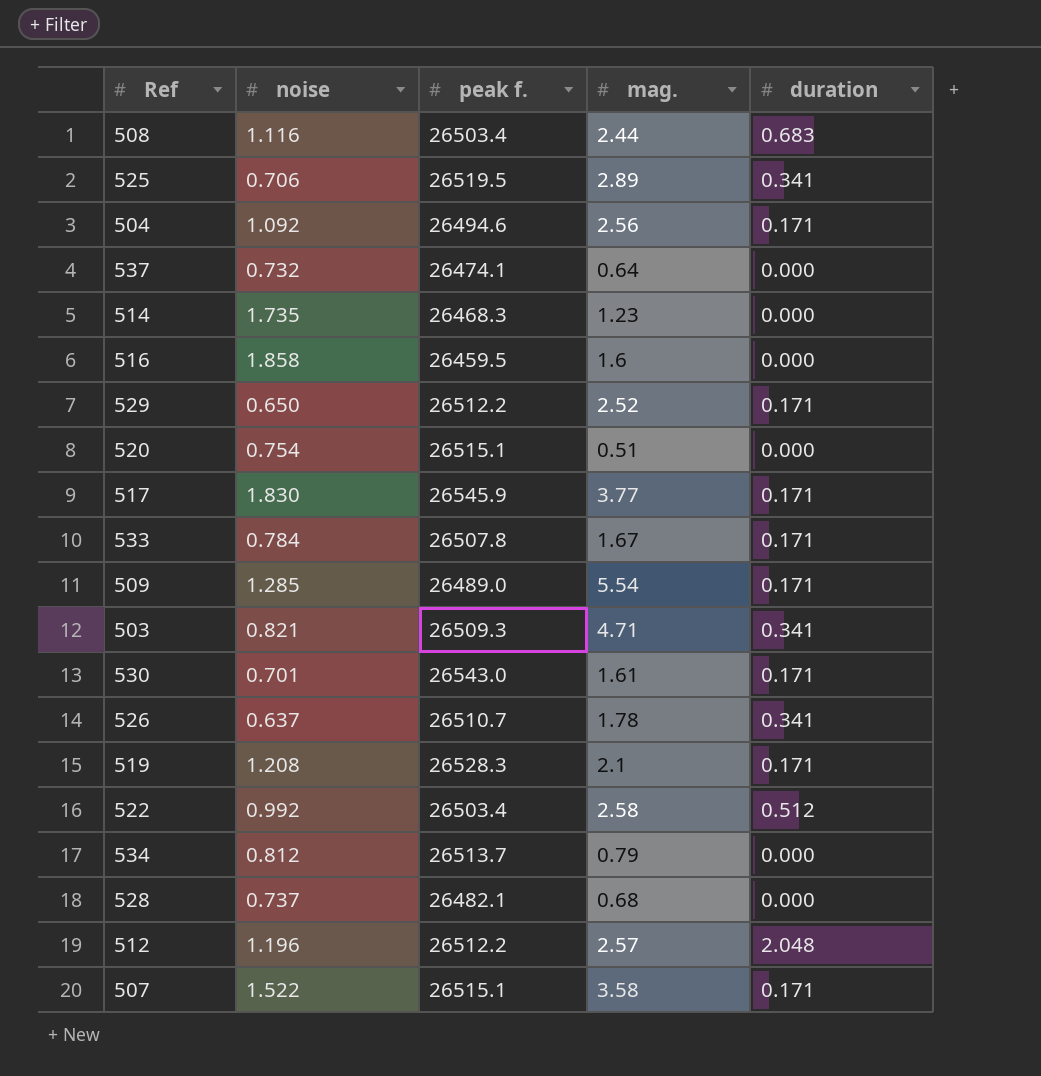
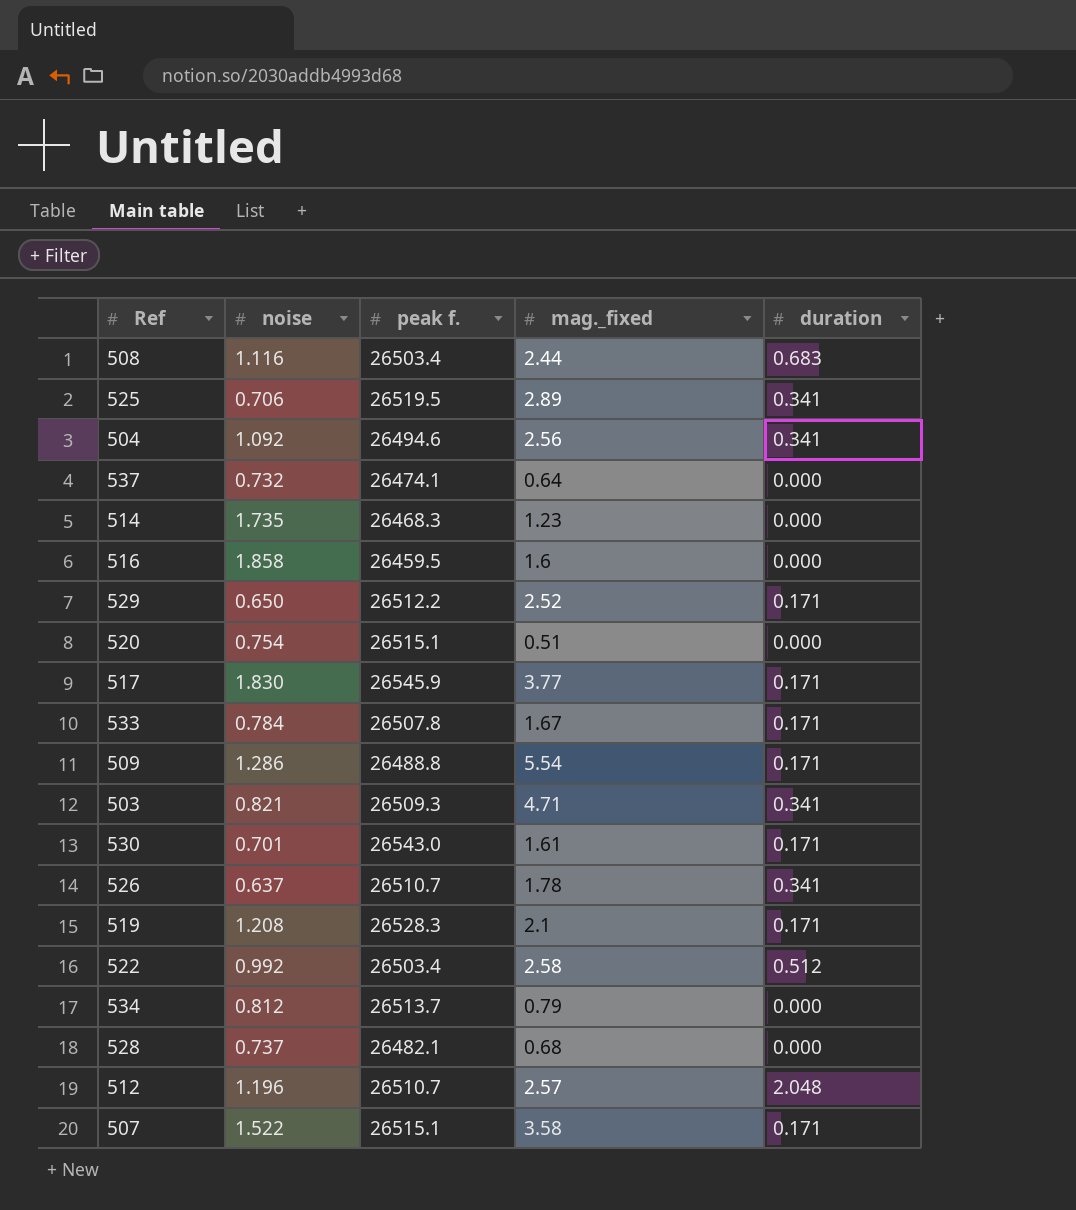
column name: mag. -> mag._fixed
504 | duration: 0.171 -> 0.341
509 | noise: 1.285 -> 1.286
509 | peak f.: 26489.0 -> 26488.8
512 | peak f.: 26512.2 -> 26510.7

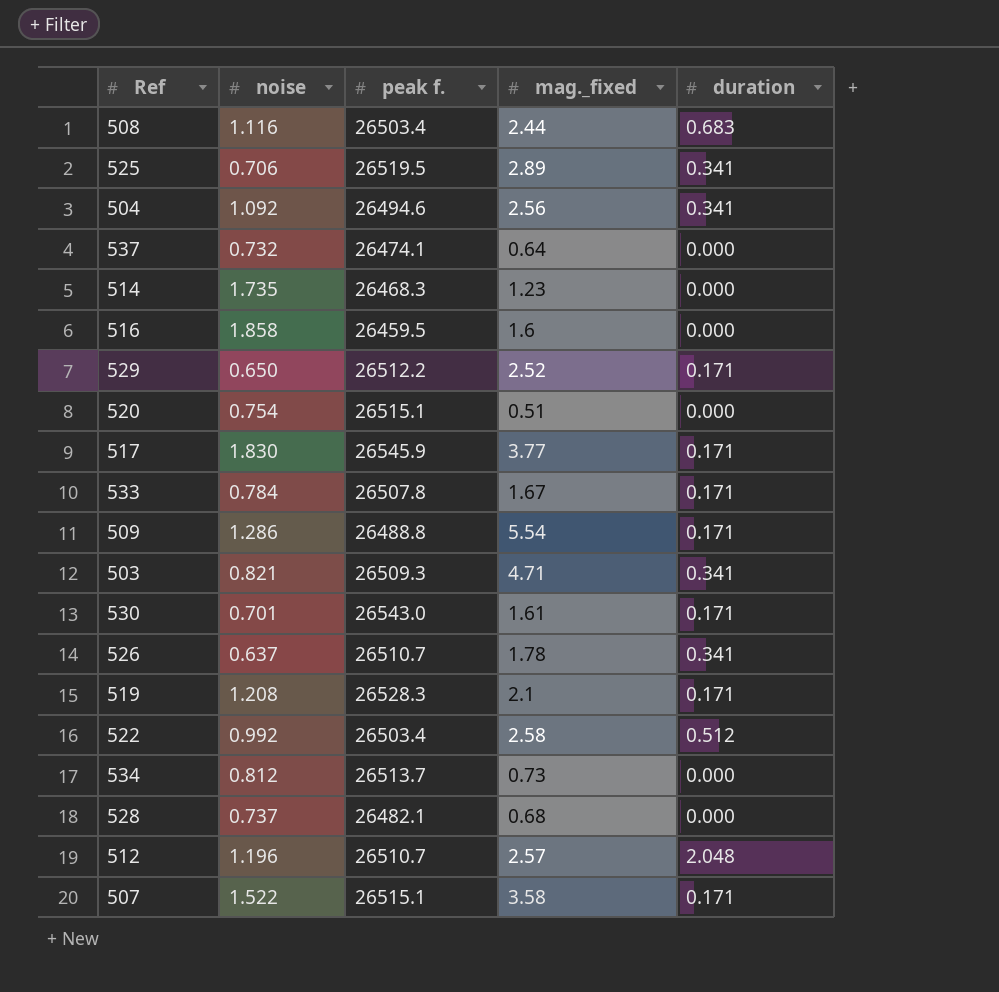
534 | mag._fixed: 0.79 -> 0.73

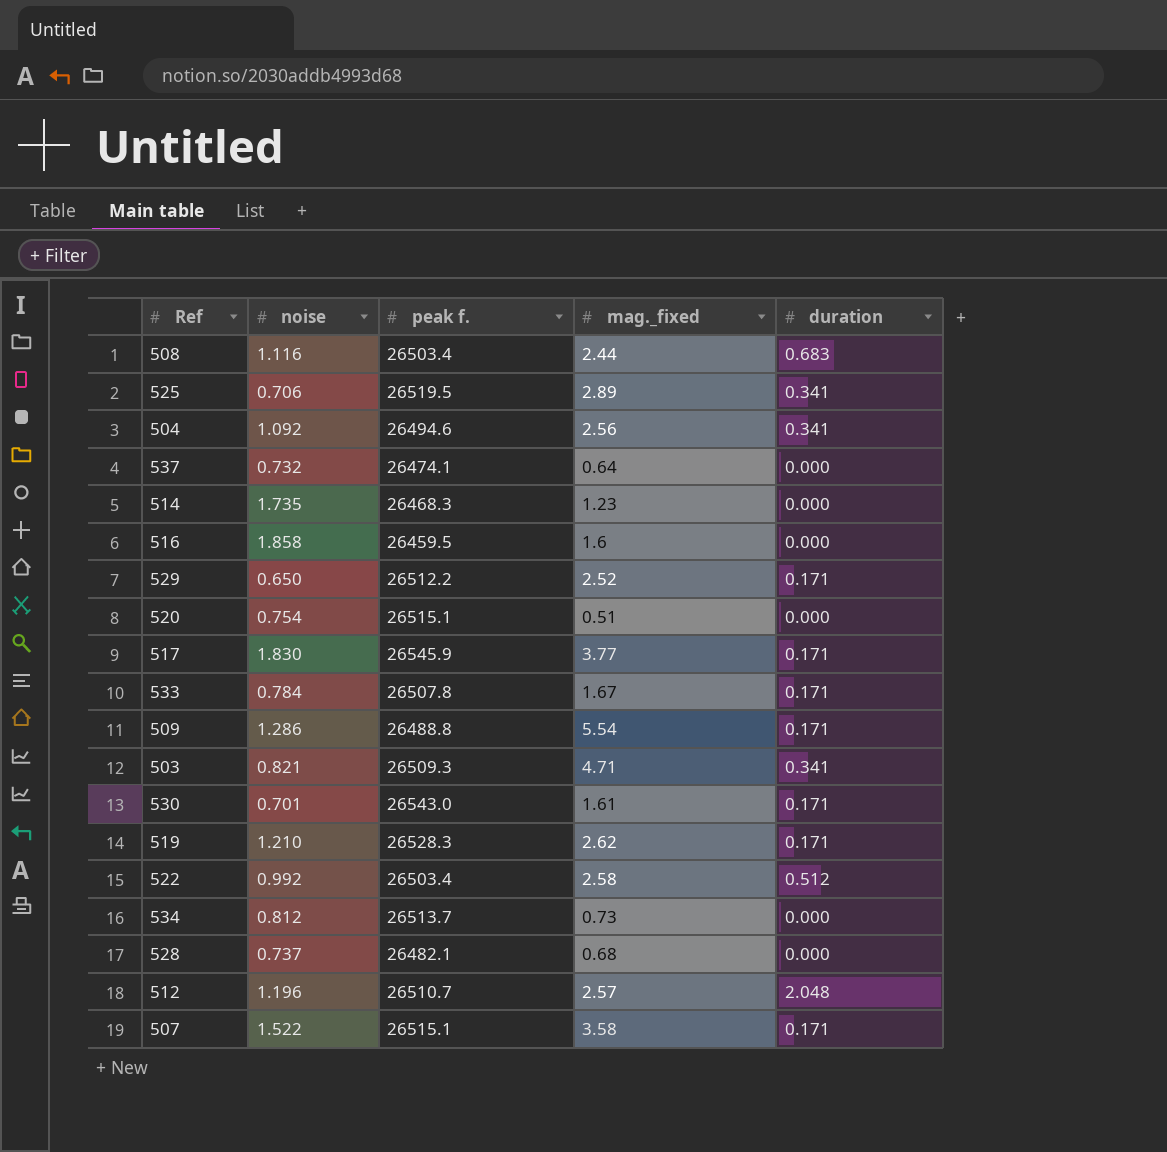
row 526: 0.637 | 26510.7 | 1.78 | 0.341 -> none
519 | noise: 1.208 -> 1.210
519 | mag._fixed: 2.1 -> 2.62

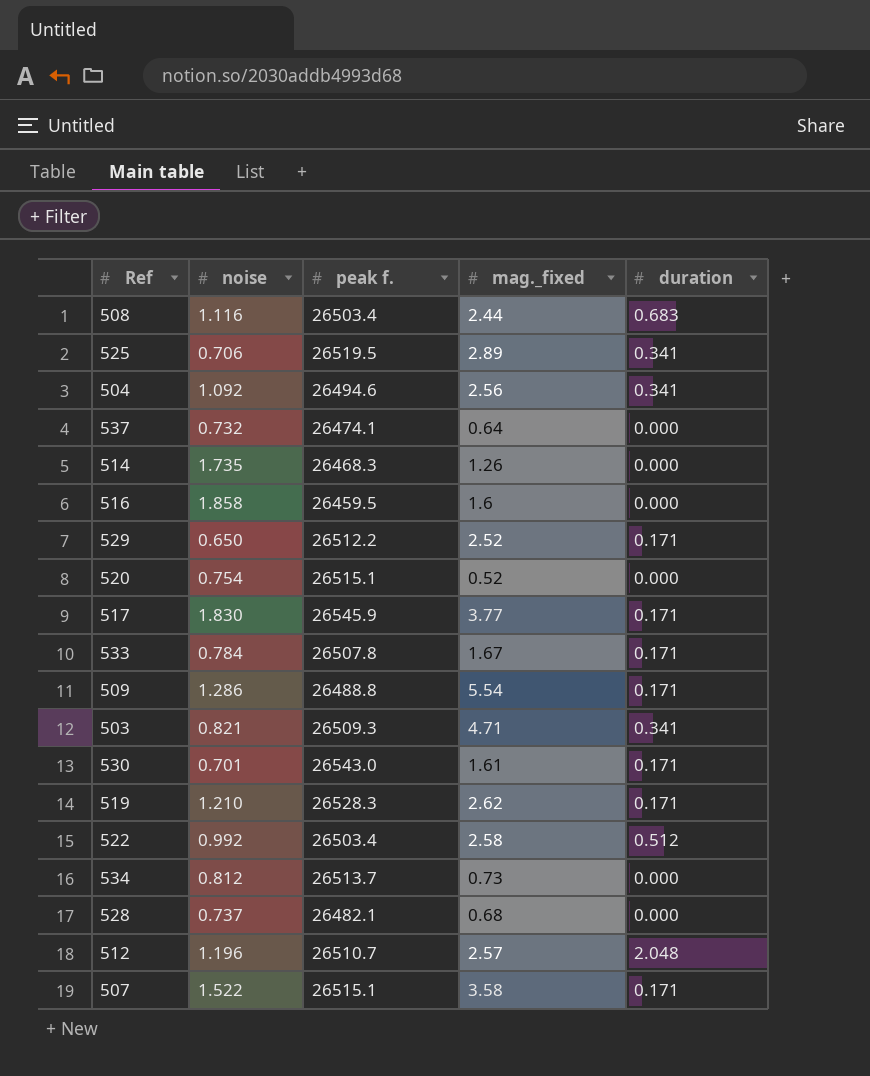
514 | mag._fixed: 1.23 -> 1.26
520 | mag._fixed: 0.51 -> 0.52

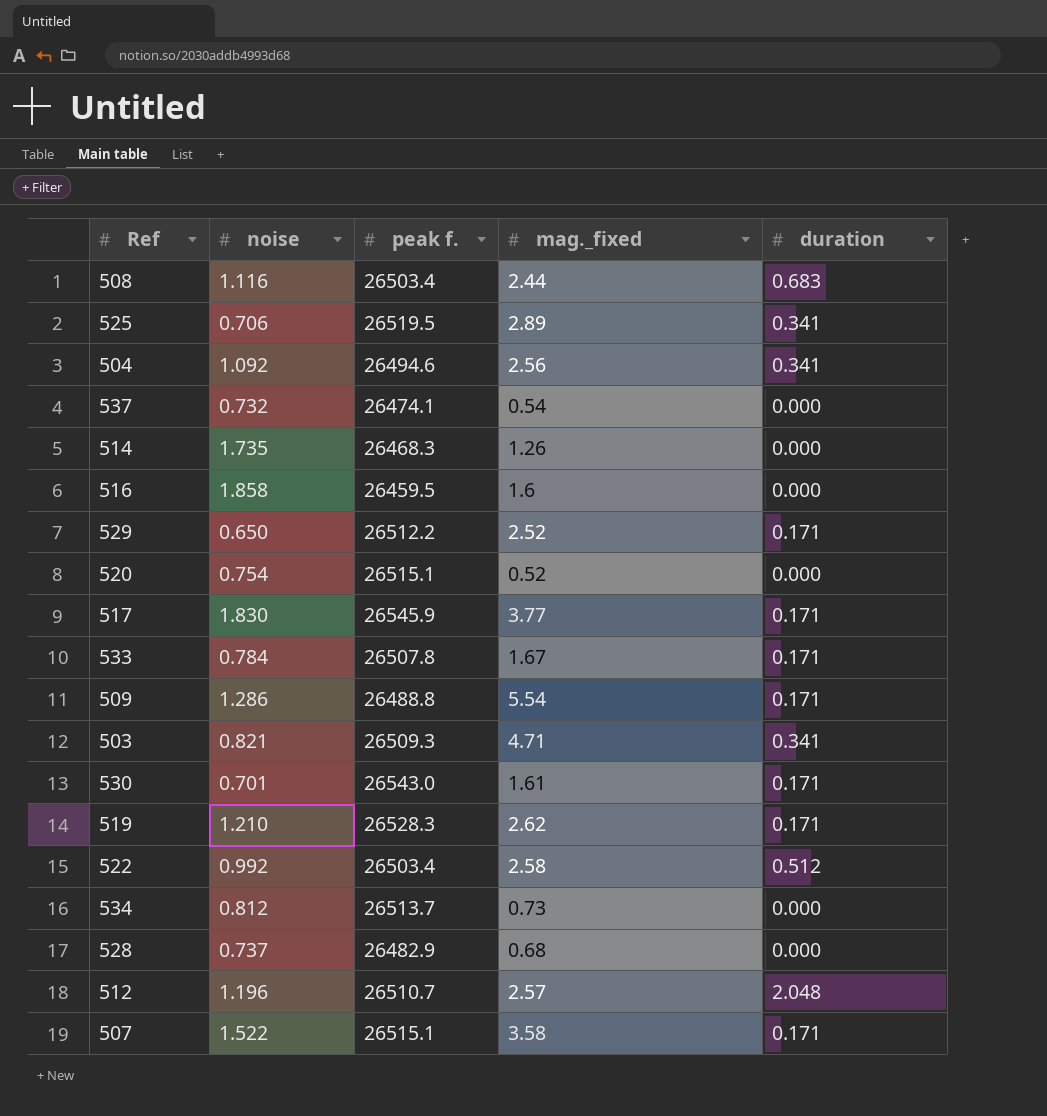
537 | mag._fixed: 0.64 -> 0.54
528 | peak f.: 26482.1 -> 26482.9

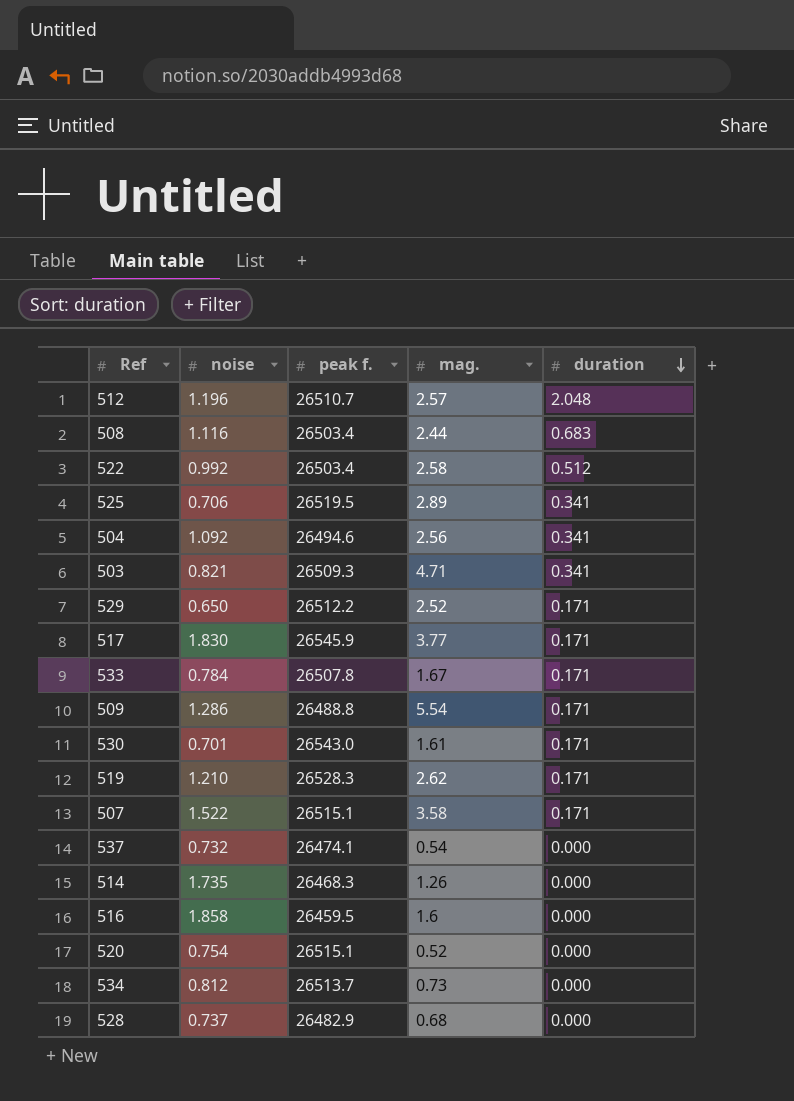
row order: none -> duration descending
column name: mag._fixed -> mag.

